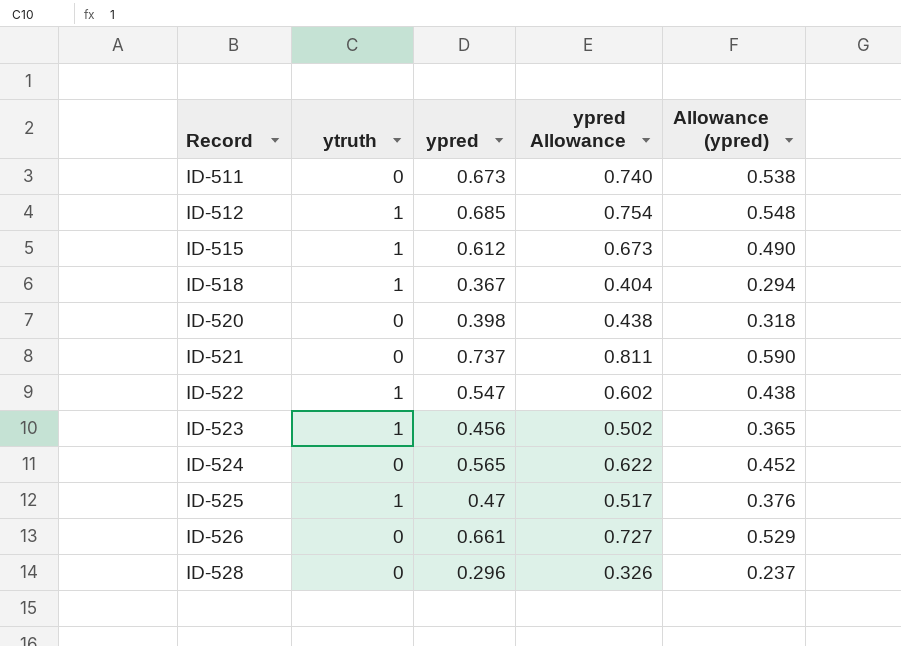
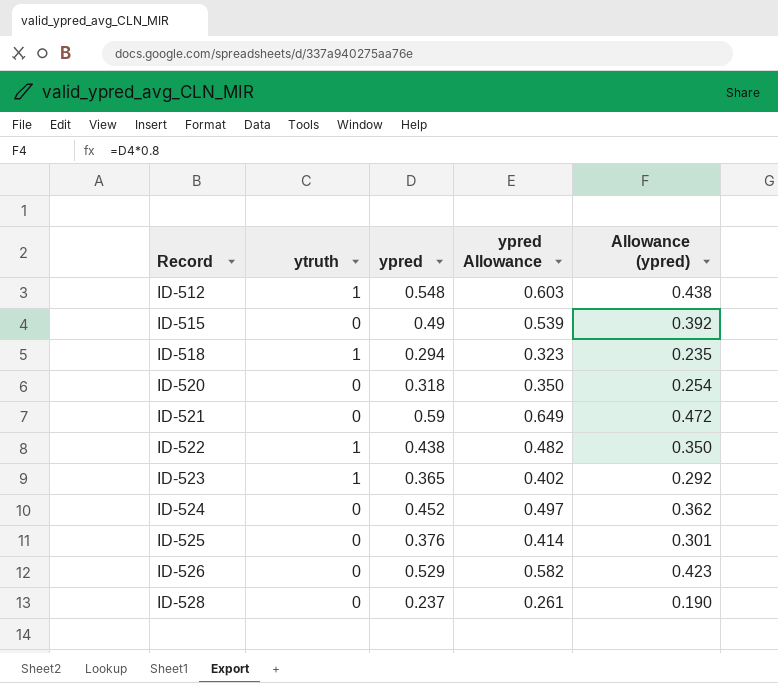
row ID-511: 0 | 0.673 | 0.740 | 0.538 -> none
ID-512 | ypred: 0.685 -> 0.548
ID-512 | ypred Allowance: 0.754 -> 0.603
ID-512 | Allowance (ypred): 0.548 -> 0.438
ID-515 | ytruth: 1 -> 0
ID-515 | ypred: 0.612 -> 0.49
ID-515 | ypred Allowance: 0.673 -> 0.539
ID-515 | Allowance (ypred): 0.490 -> 0.392
ID-518 | ypred: 0.367 -> 0.294
ID-518 | ypred Allowance: 0.404 -> 0.323
ID-518 | Allowance (ypred): 0.294 -> 0.235
ID-520 | ypred: 0.398 -> 0.318
ID-520 | ypred Allowance: 0.438 -> 0.350
ID-520 | Allowance (ypred): 0.318 -> 0.254
ID-521 | ypred: 0.737 -> 0.59
ID-521 | ypred Allowance: 0.811 -> 0.649
ID-521 | Allowance (ypred): 0.590 -> 0.472
ID-522 | ypred: 0.547 -> 0.438
ID-522 | ypred Allowance: 0.602 -> 0.482
ID-522 | Allowance (ypred): 0.438 -> 0.350
ID-523 | ypred: 0.456 -> 0.365
ID-523 | ypred Allowance: 0.502 -> 0.402
ID-523 | Allowance (ypred): 0.365 -> 0.292
ID-524 | ypred: 0.565 -> 0.452
ID-524 | ypred Allowance: 0.622 -> 0.497
ID-524 | Allowance (ypred): 0.452 -> 0.362
ID-525 | ytruth: 1 -> 0
ID-525 | ypred: 0.47 -> 0.376
ID-525 | ypred Allowance: 0.517 -> 0.414
ID-525 | Allowance (ypred): 0.376 -> 0.301
ID-526 | ypred: 0.661 -> 0.529
ID-526 | ypred Allowance: 0.727 -> 0.582
ID-526 | Allowance (ypred): 0.529 -> 0.423
ID-528 | ypred: 0.296 -> 0.237
ID-528 | ypred Allowance: 0.326 -> 0.261
ID-528 | Allowance (ypred): 0.237 -> 0.190

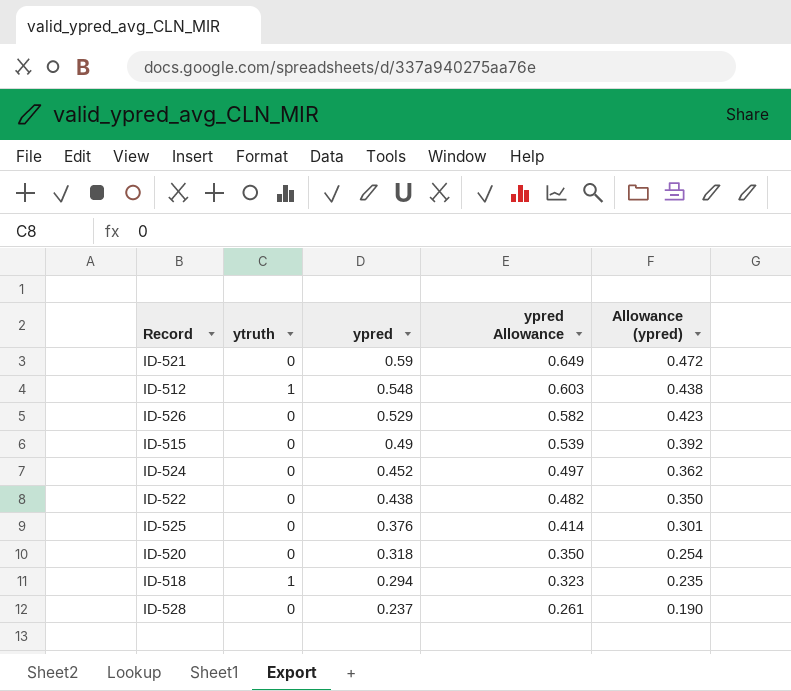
row order: Record ascending -> ypred descending
row ID-523: 1 | 0.365 | 0.402 | 0.292 -> none
ID-522 | ytruth: 1 -> 0

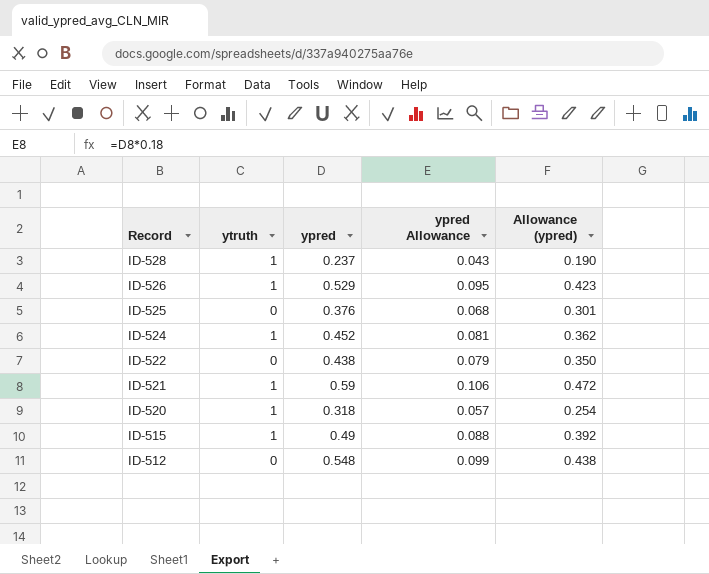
row order: ypred descending -> Record descending
column ypred Allowance | formula: [ypred] * 1.1 -> [ypred] * 0.18
row ID-518: 1 | 0.294 | 0.323 | 0.235 -> none
ID-528 | ytruth: 0 -> 1
ID-526 | ytruth: 0 -> 1
ID-524 | ytruth: 0 -> 1
ID-521 | ytruth: 0 -> 1
ID-520 | ytruth: 0 -> 1
ID-515 | ytruth: 0 -> 1
ID-512 | ytruth: 1 -> 0

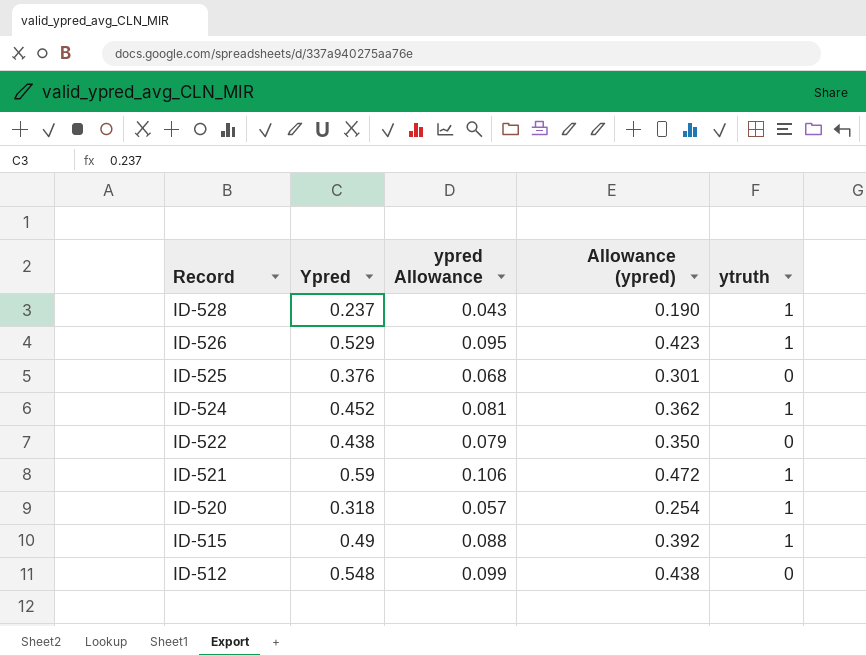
column name: ypred -> Ypred
column ytruth | position: 2 -> 5

